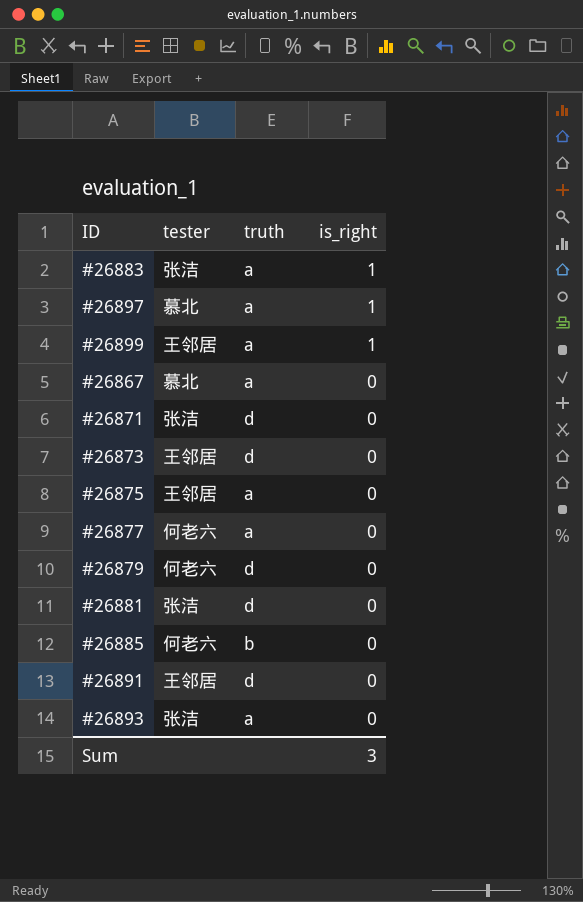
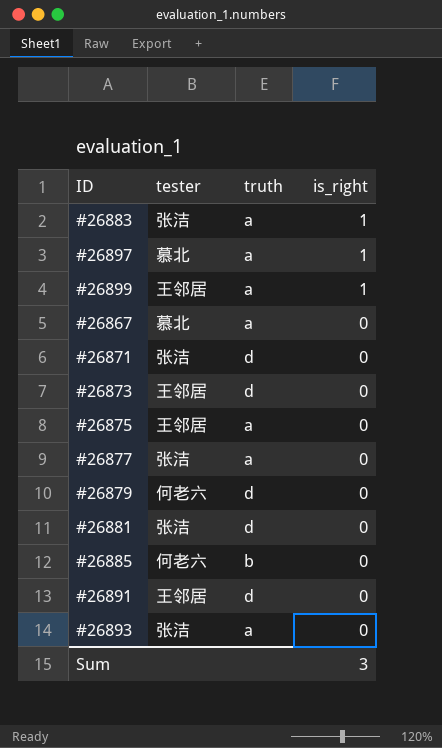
#26877 | tester: 何老六 -> 张洁

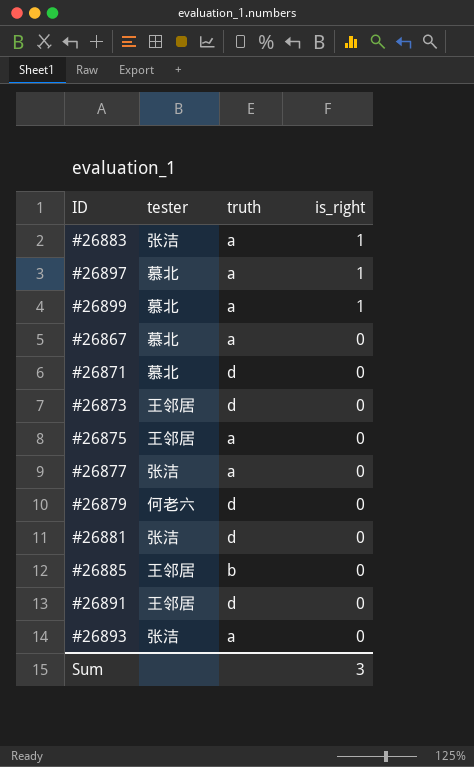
#26899 | tester: 王邻居 -> 慕北
#26871 | tester: 张洁 -> 慕北
#26885 | tester: 何老六 -> 王邻居

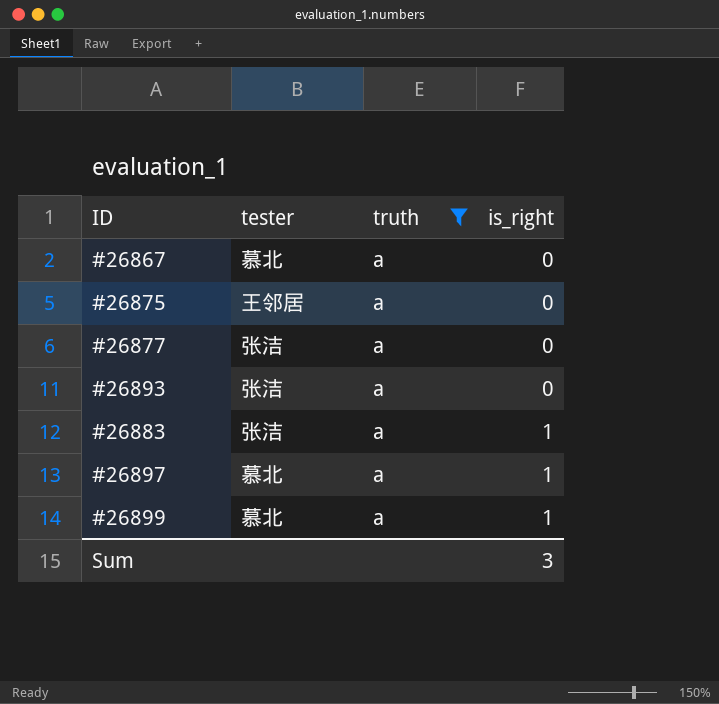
filter: none -> truth = a
row order: is_right descending -> is_right ascending

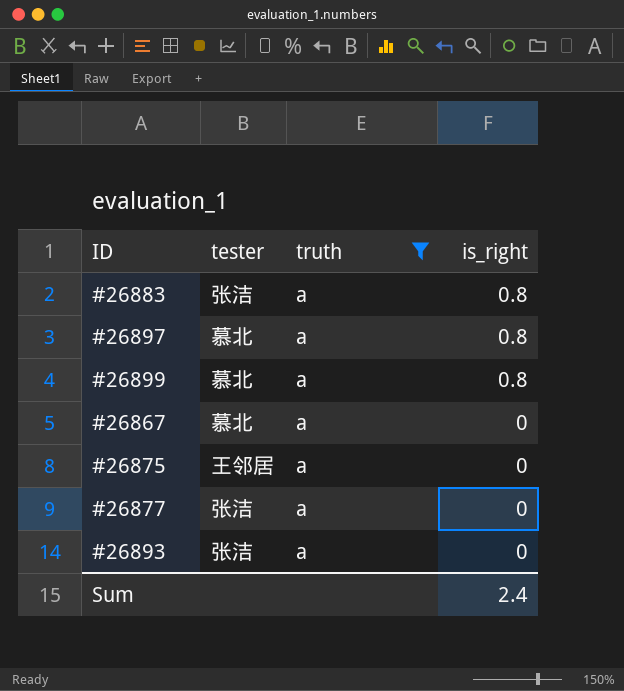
row order: is_right ascending -> is_right descending
#26883 | is_right: 1 -> 0.8
#26897 | is_right: 1 -> 0.8
#26899 | is_right: 1 -> 0.8
Sum | is_right: 3 -> 2.4

